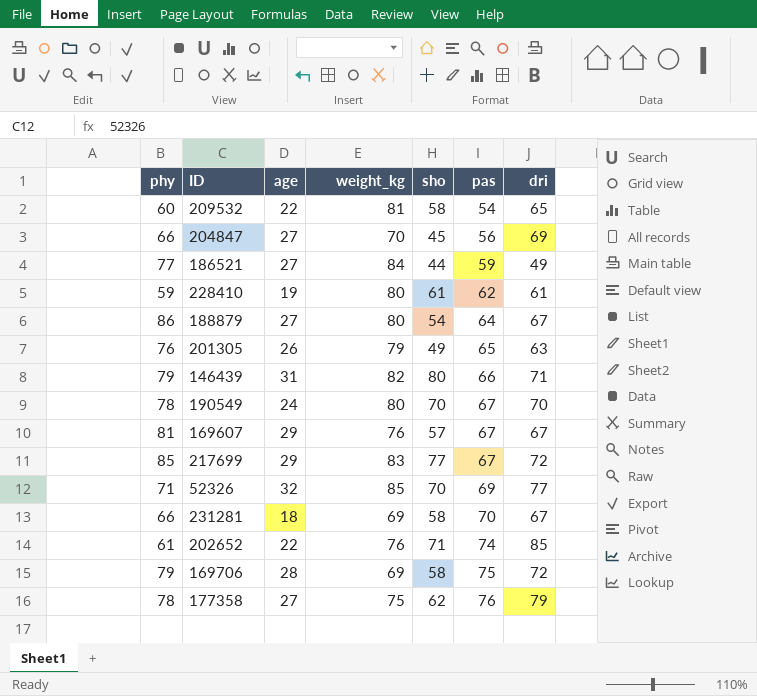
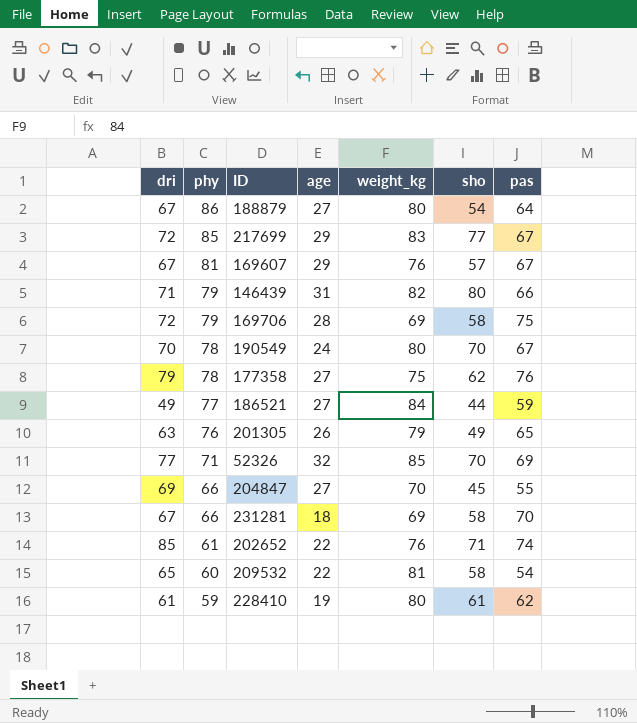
row order: pas ascending -> phy descending
column dri | position: 7 -> 1
204847 | pas: 56 -> 55

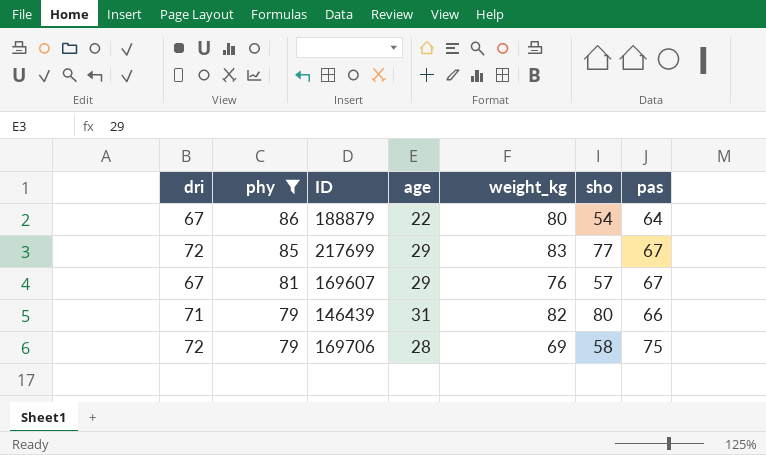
filter: none -> phy >= 79
188879 | age: 27 -> 22

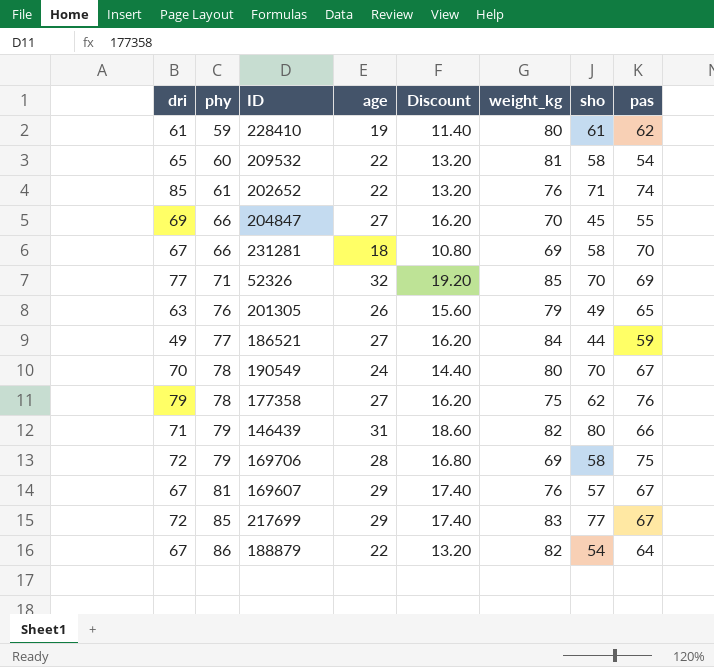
filter: phy >= 79 -> none
row order: phy descending -> phy ascending
column Discount | formula: none -> [age] * 0.6
188879 | weight_kg: 80 -> 82

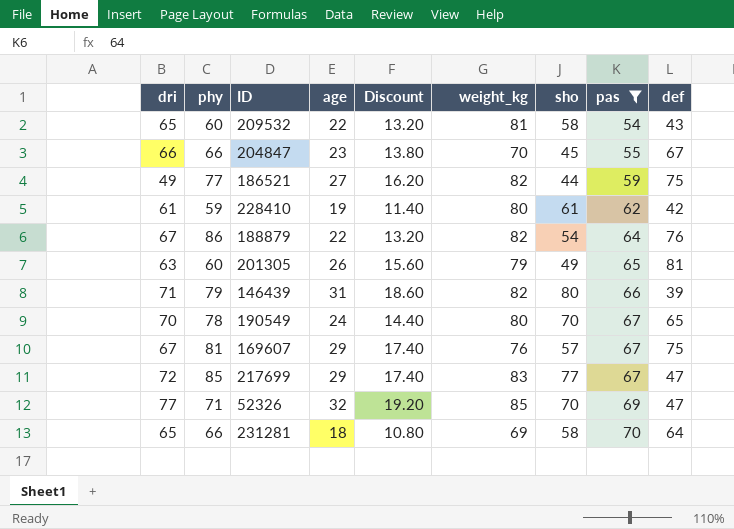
filter: none -> pas <= 70
row order: phy ascending -> pas ascending
column def | position: none -> 9
204847 | dri: 69 -> 66
204847 | age: 27 -> 23
204847 | Discount: 16.20 -> 13.80
186521 | weight_kg: 84 -> 82
201305 | phy: 76 -> 60
231281 | dri: 67 -> 65

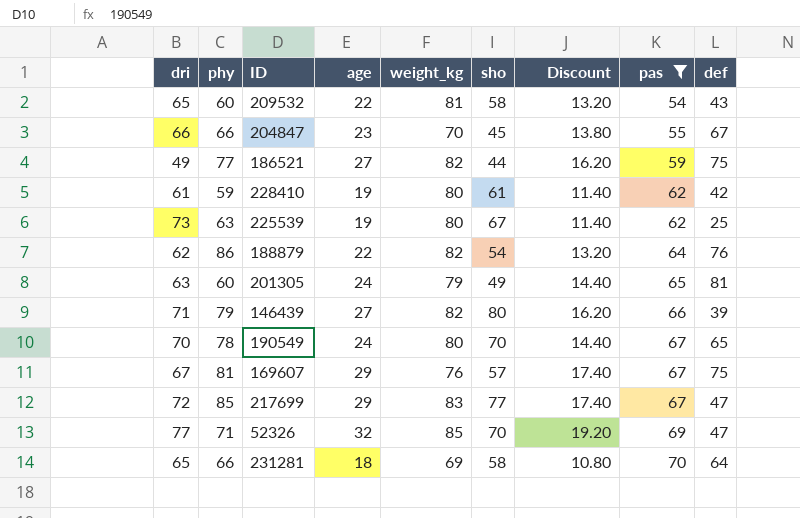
column Discount | position: 5 -> 7
row 225539: none -> 73 | 63 | 19 | 80 | 67 | 11.40 | 62 | 25
188879 | dri: 67 -> 62
201305 | age: 26 -> 24
201305 | Discount: 15.60 -> 14.40
146439 | age: 31 -> 27
146439 | Discount: 18.60 -> 16.20

